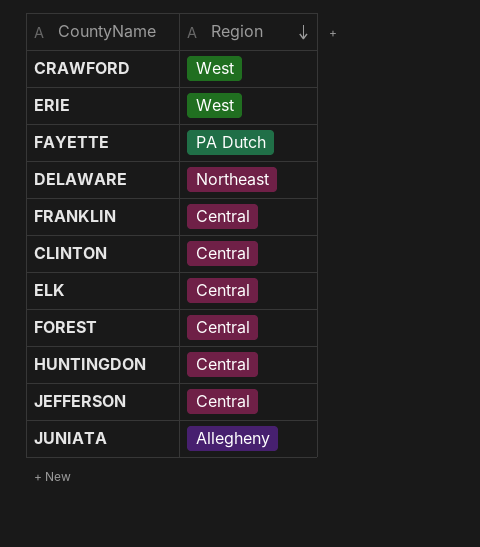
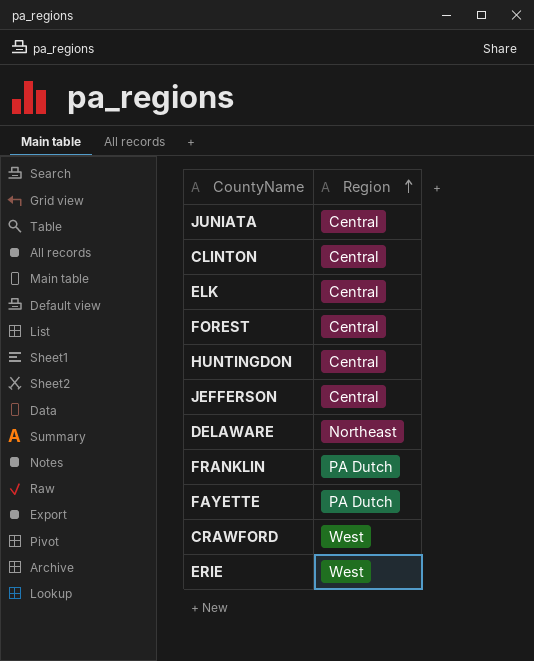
row order: Region descending -> Region ascending
JUNIATA | Region: Allegheny -> Central
FRANKLIN | Region: Central -> PA Dutch

